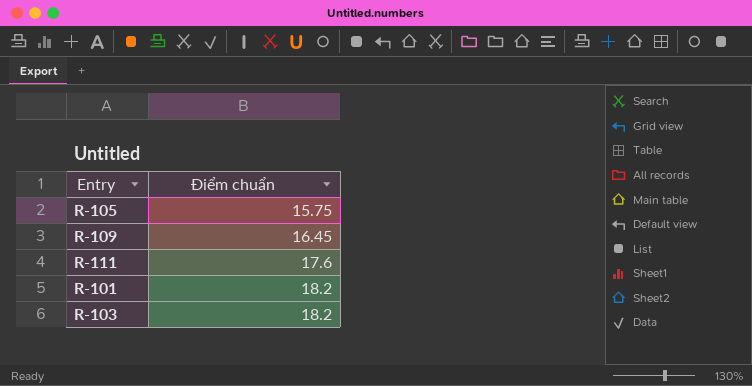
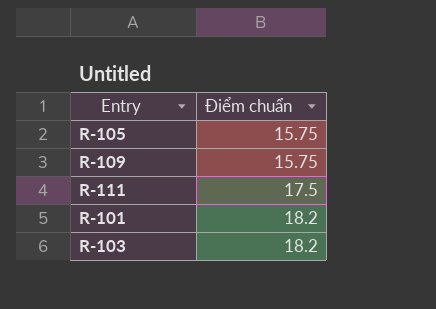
R-109 | Điểm chuẩn: 16.45 -> 15.75
R-111 | Điểm chuẩn: 17.6 -> 17.5

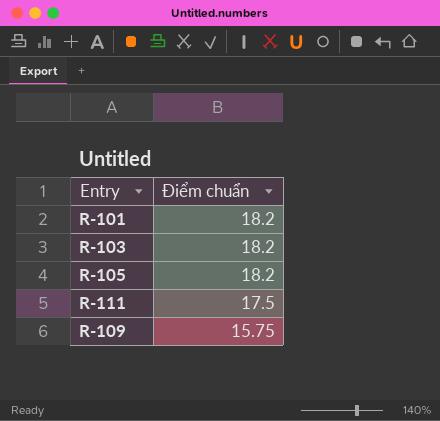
row order: Điểm chuẩn ascending -> Điểm chuẩn descending
R-105 | Điểm chuẩn: 15.75 -> 18.2

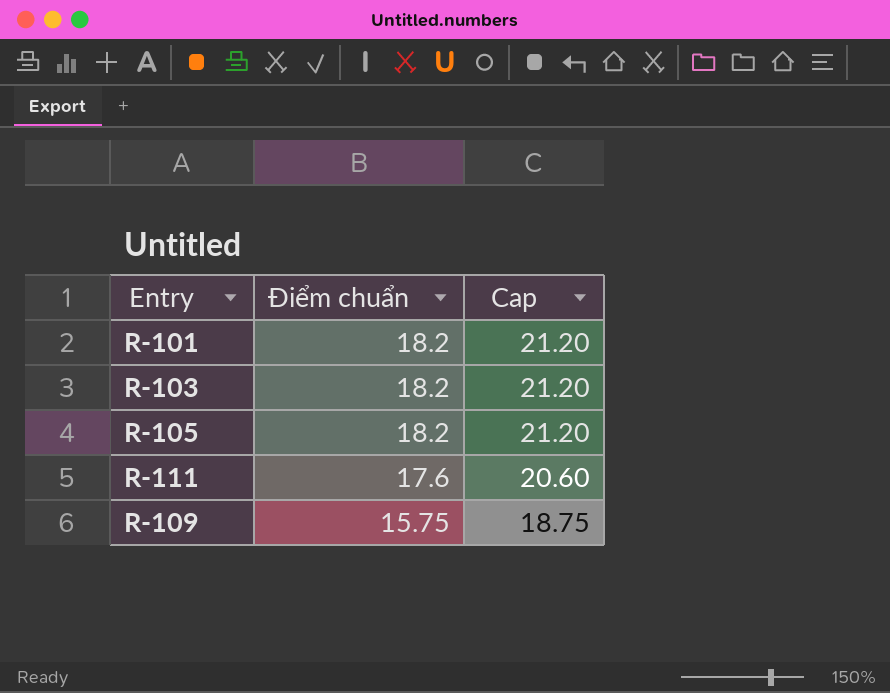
column Cap | formula: none -> [Điểm chuẩn] + 3
R-111 | Điểm chuẩn: 17.5 -> 17.6

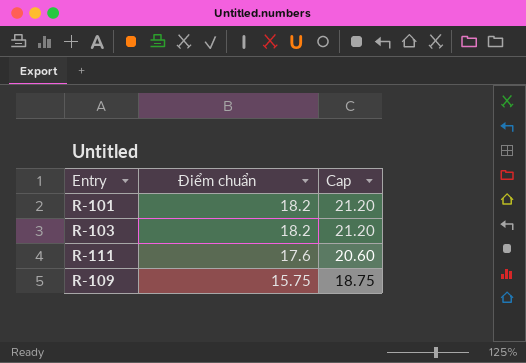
row R-105: 18.2 | 21.20 -> none

